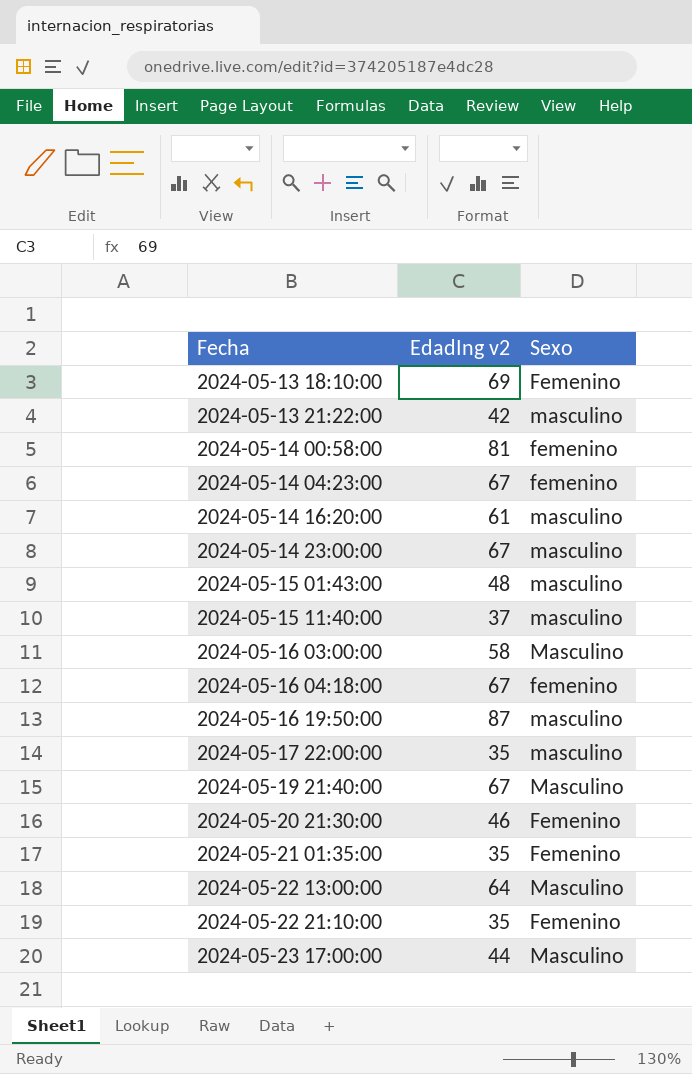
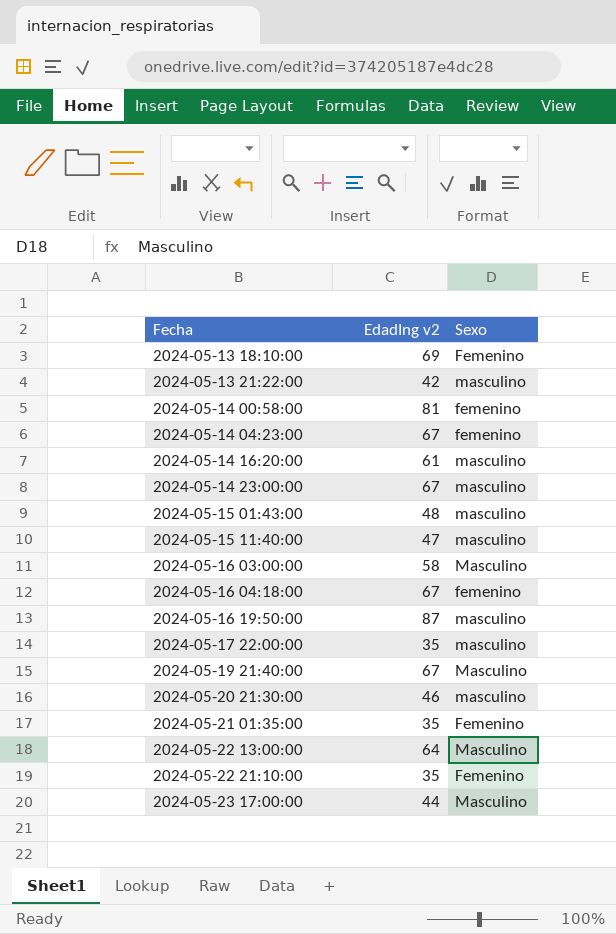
2024-05-15 11:40:00 | EdadIng v2: 37 -> 47
2024-05-20 21:30:00 | Sexo: Femenino -> masculino

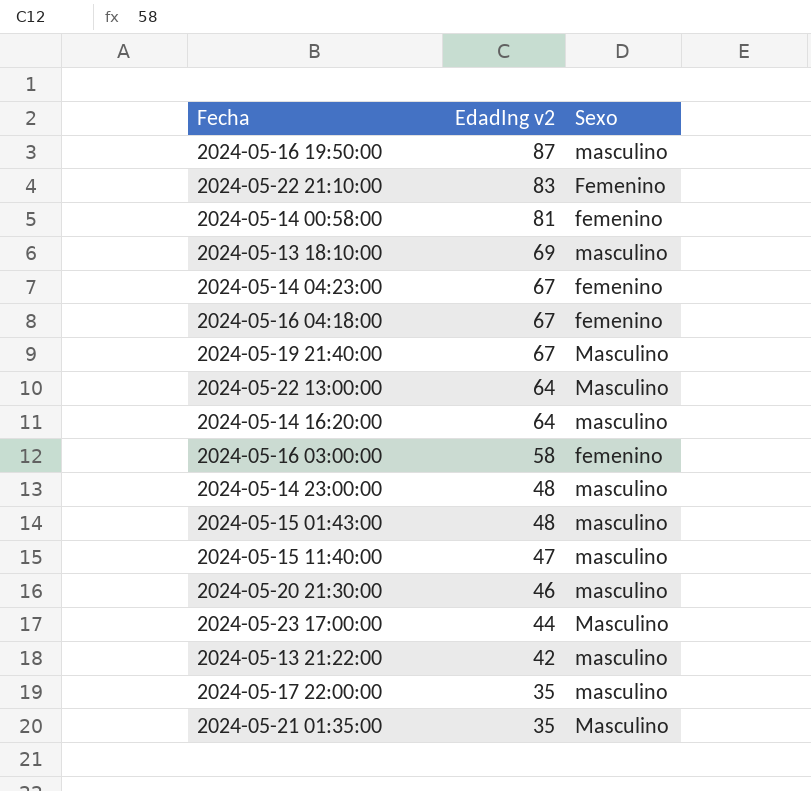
row order: Fecha ascending -> EdadIng v2 descending
2024-05-22 21:10:00 | EdadIng v2: 35 -> 83
2024-05-13 18:10:00 | Sexo: Femenino -> masculino
2024-05-14 16:20:00 | EdadIng v2: 61 -> 64
2024-05-16 03:00:00 | Sexo: Masculino -> femenino
2024-05-14 23:00:00 | EdadIng v2: 67 -> 48
2024-05-21 01:35:00 | Sexo: Femenino -> Masculino

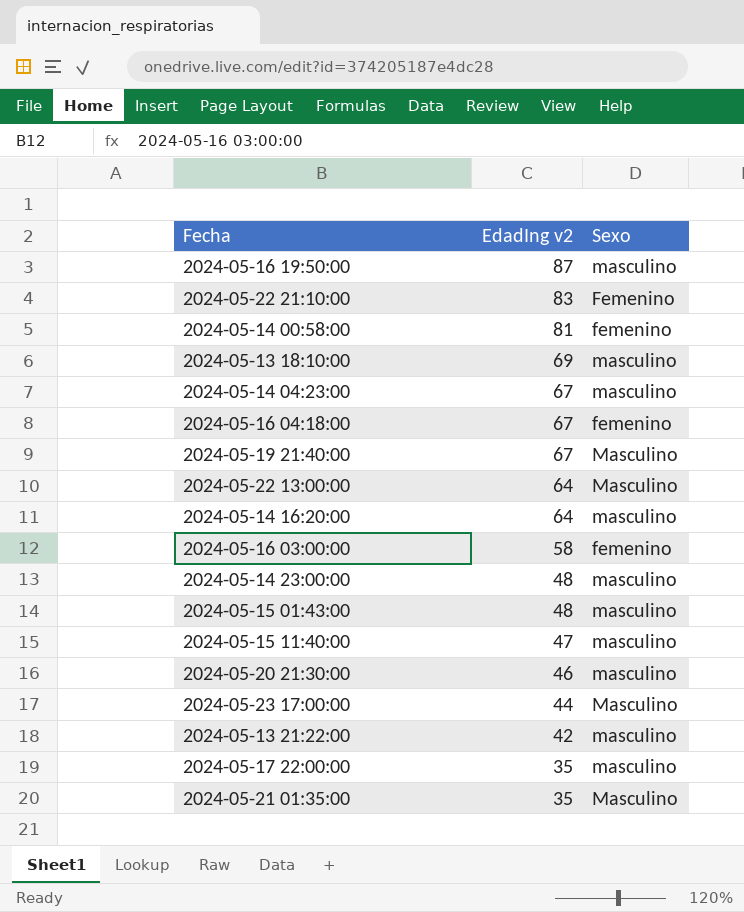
2024-05-14 04:23:00 | Sexo: femenino -> masculino

